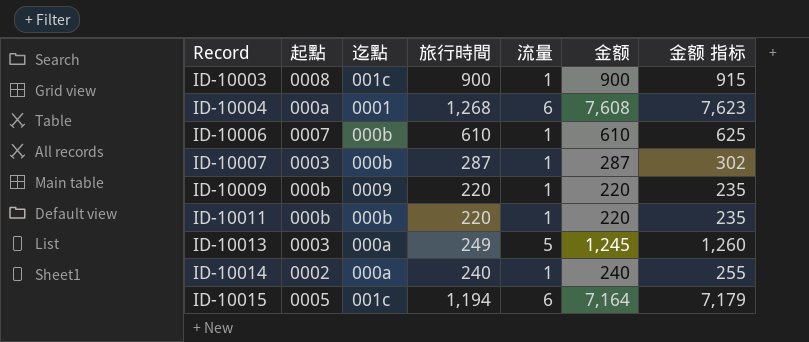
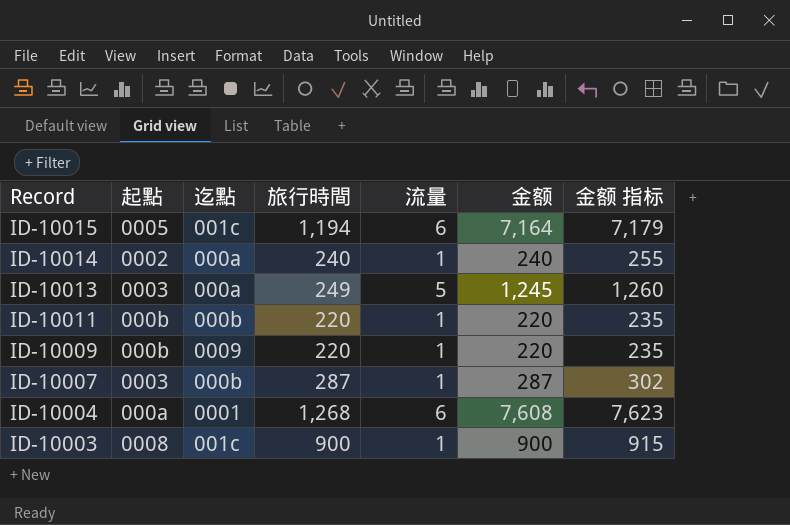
row order: Record ascending -> Record descending
row ID-10006: 0007 | 000b | 610 | 1 | 610 | 625 -> none

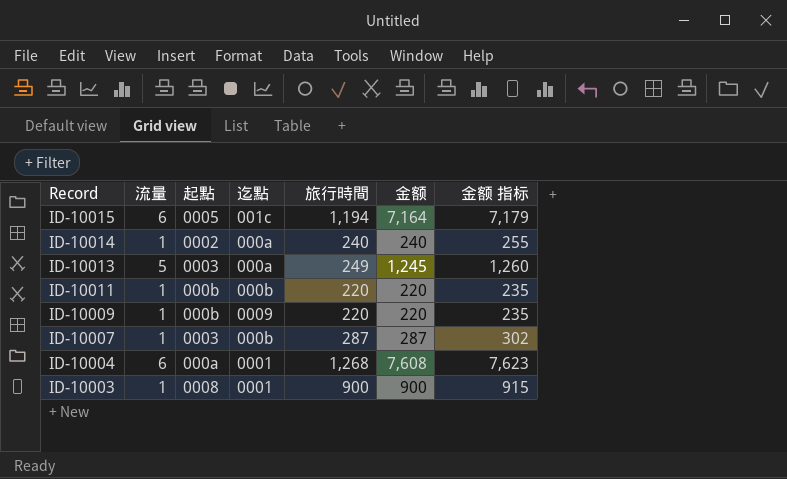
column 流量 | position: 5 -> 2
ID-10003 | 迄點: 001c -> 0001

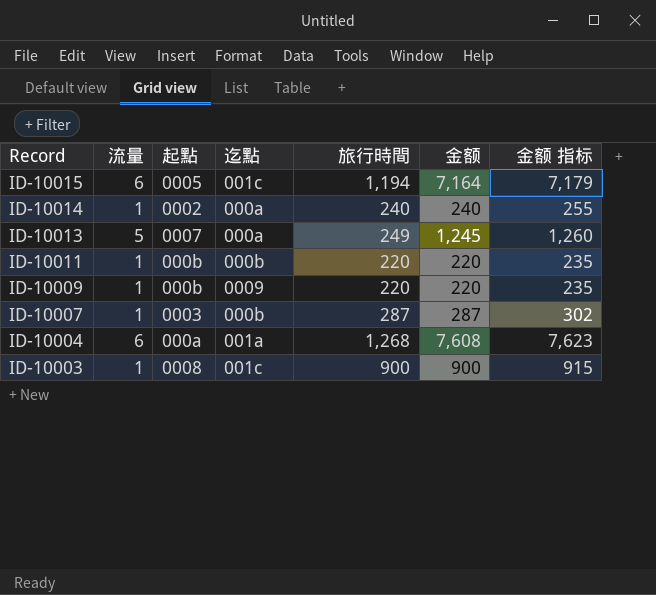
ID-10013 | 起點: 0003 -> 0007
ID-10004 | 迄點: 0001 -> 001a
ID-10003 | 迄點: 0001 -> 001c

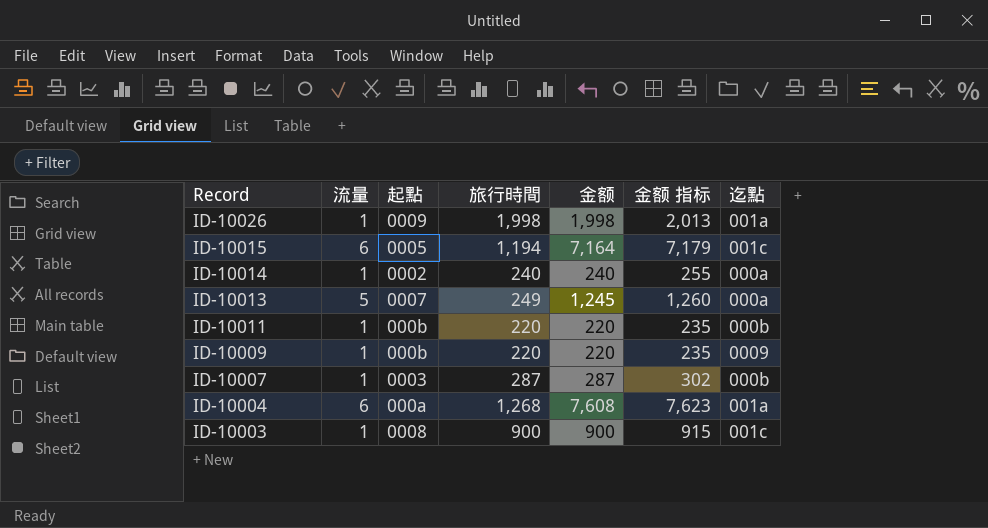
column 迄點 | position: 4 -> 7
row ID-10026: none -> 1 | 0009 | 1,998 | 1,998 | 2,013 | 001a

